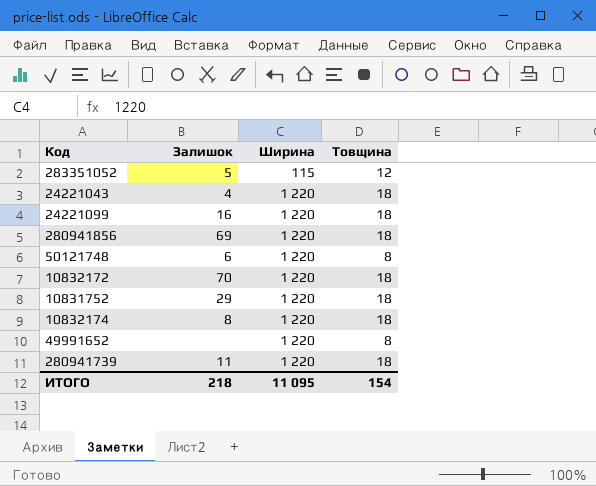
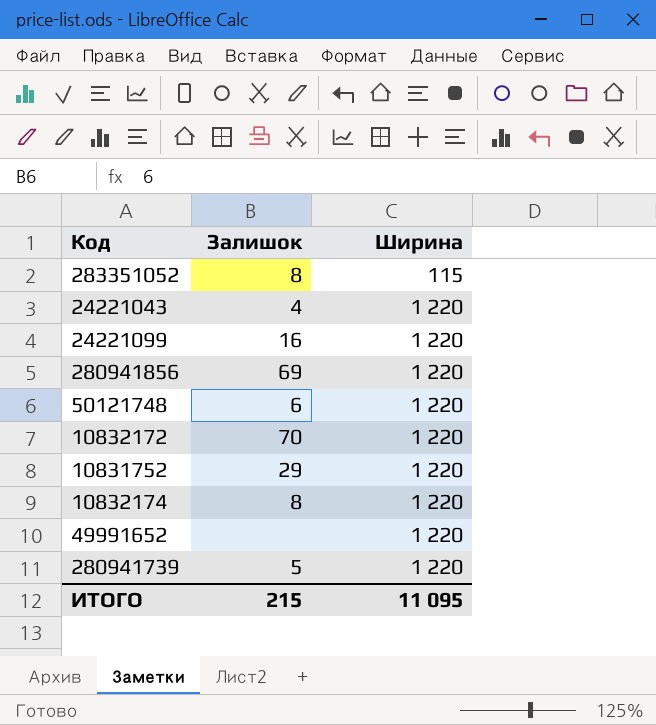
column Товщина | position: 4 -> none
283351052 | Залишок: 5 -> 8
280941739 | Залишок: 11 -> 5
ИТОГО | Залишок: 218 -> 215

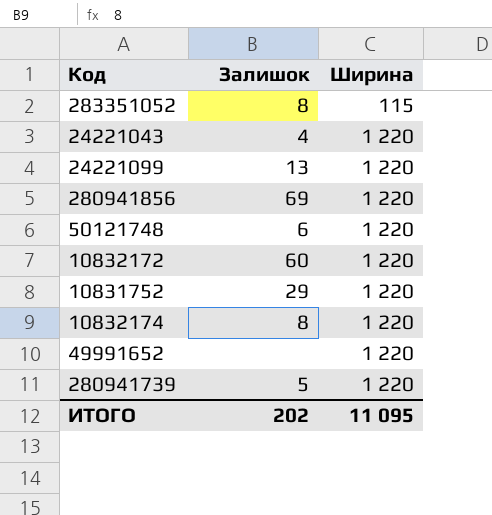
24221099 | Залишок: 16 -> 13
10832172 | Залишок: 70 -> 60
ИТОГО | Залишок: 215 -> 202

